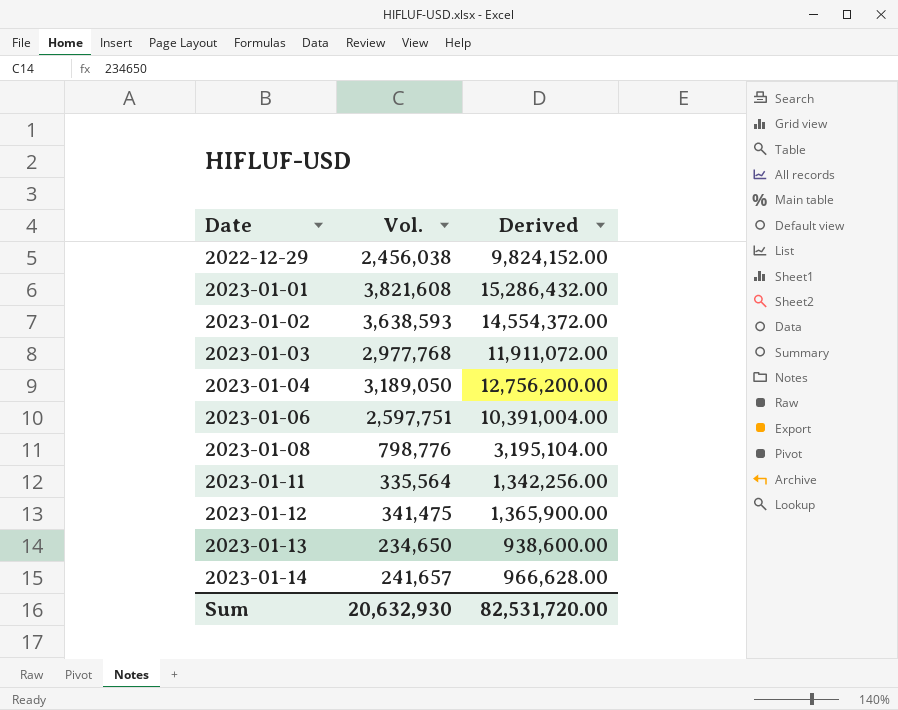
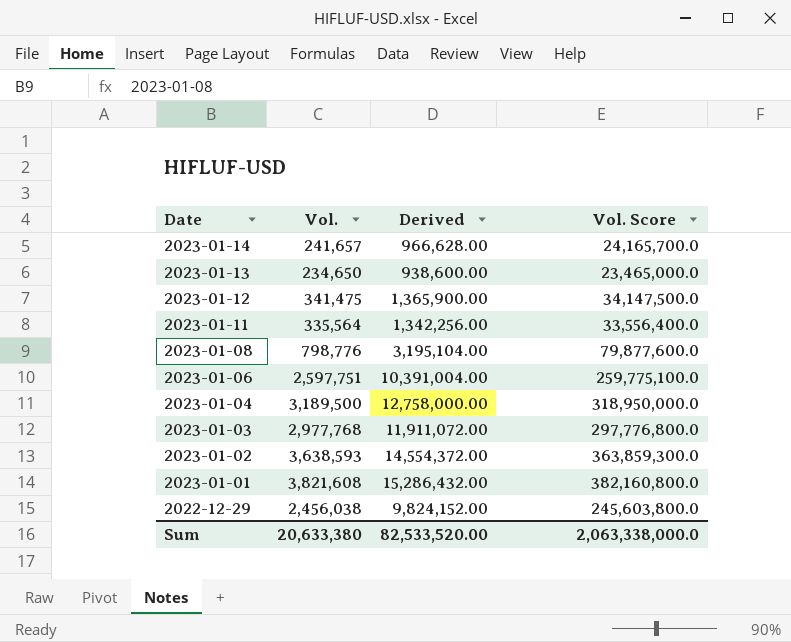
row order: Date ascending -> Date descending
column Vol. Score | formula: none -> [Vol.] * 100
2023-01-04 | Vol.: 3,189,050 -> 3,189,500
2023-01-04 | Derived: 12,756,200.00 -> 12,758,000.00
Sum | Vol.: 20,632,930 -> 20,633,380
Sum | Derived: 82,531,720.00 -> 82,533,520.00

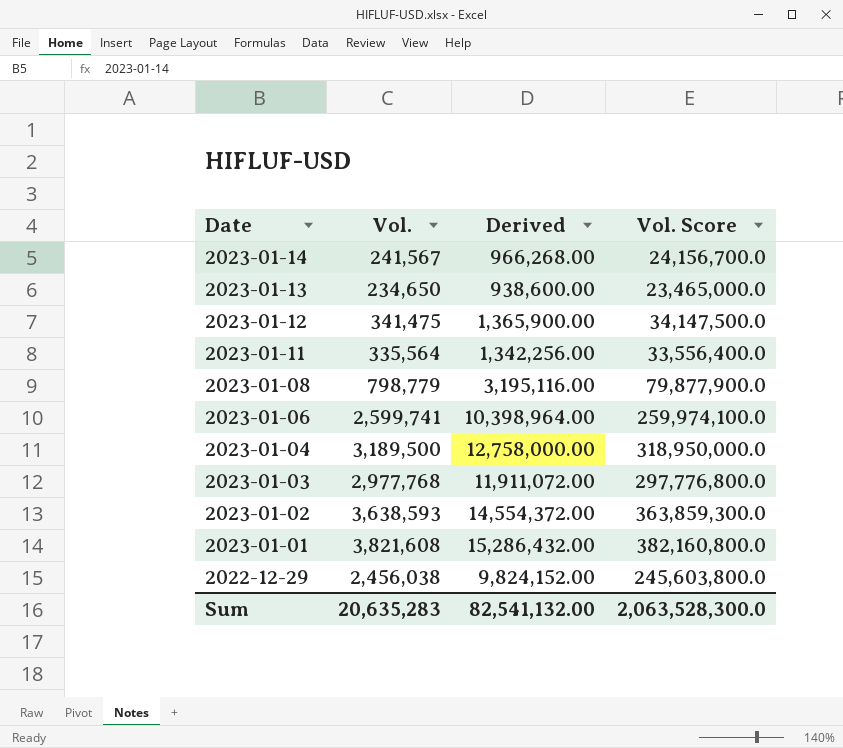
2023-01-14 | Vol.: 241,657 -> 241,567
2023-01-14 | Derived: 966,628.00 -> 966,268.00
2023-01-14 | Vol. Score: 24,165,700.0 -> 24,156,700.0
2023-01-08 | Vol.: 798,776 -> 798,779
2023-01-08 | Derived: 3,195,104.00 -> 3,195,116.00
2023-01-08 | Vol. Score: 79,877,600.0 -> 79,877,900.0
2023-01-06 | Vol.: 2,597,751 -> 2,599,741
2023-01-06 | Derived: 10,391,004.00 -> 10,398,964.00
2023-01-06 | Vol. Score: 259,775,100.0 -> 259,974,100.0
Sum | Vol.: 20,633,380 -> 20,635,283
Sum | Derived: 82,533,520.00 -> 82,541,132.00
Sum | Vol. Score: 2,063,338,000.0 -> 2,063,528,300.0

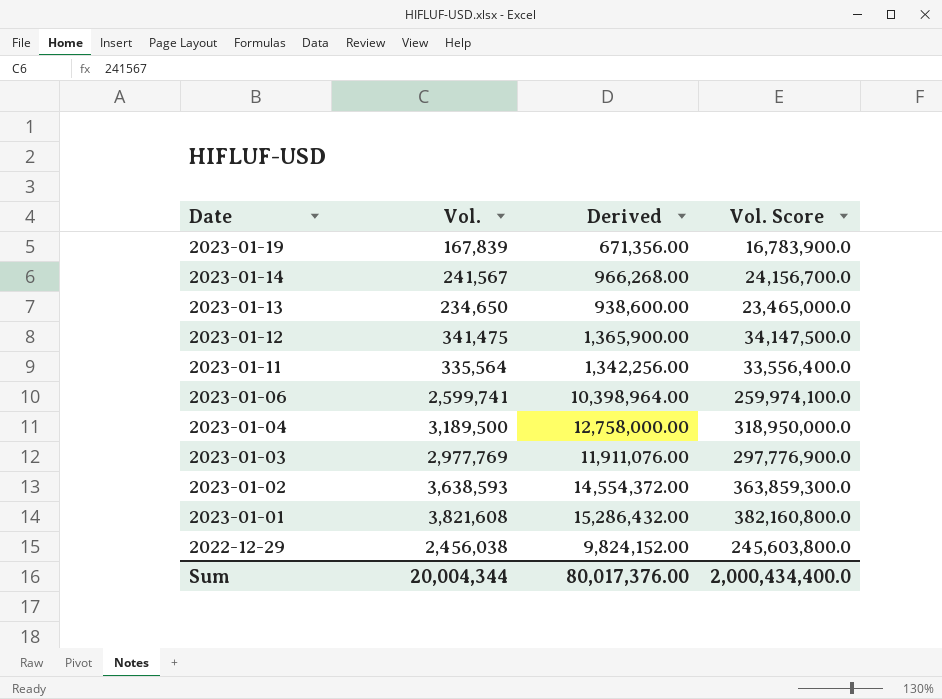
row 2023-01-08: 798,779 | 3,195,116.00 | 79,877,900.0 -> none
row 2023-01-19: none -> 167,839 | 671,356.00 | 16,783,900.0
2023-01-03 | Vol.: 2,977,768 -> 2,977,769
2023-01-03 | Derived: 11,911,072.00 -> 11,911,076.00
2023-01-03 | Vol. Score: 297,776,800.0 -> 297,776,900.0
Sum | Vol.: 20,635,283 -> 20,004,344
Sum | Derived: 82,541,132.00 -> 80,017,376.00
Sum | Vol. Score: 2,063,528,300.0 -> 2,000,434,400.0

